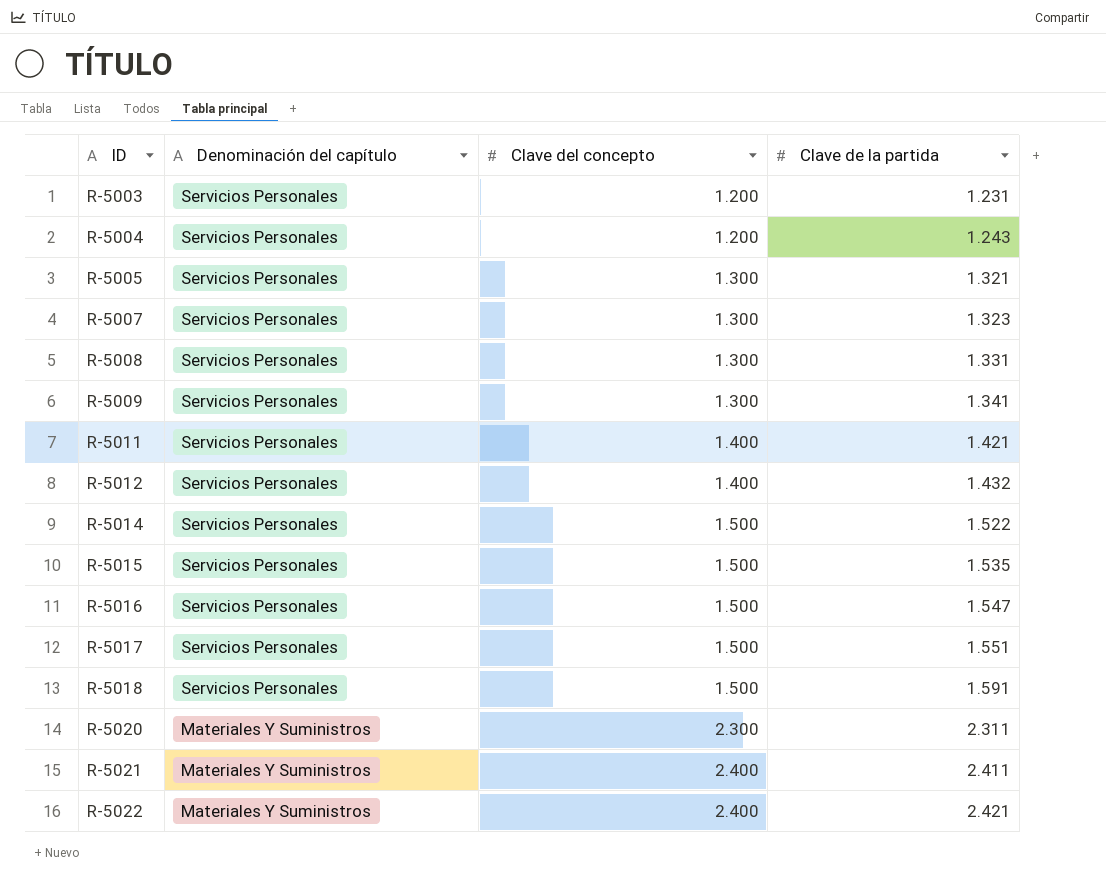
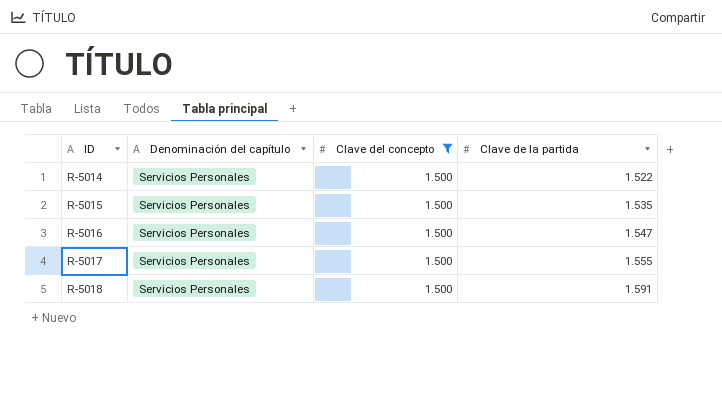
filter: none -> Clave del concepto = 1.500
R-5017 | Clave de la partida: 1.551 -> 1.555

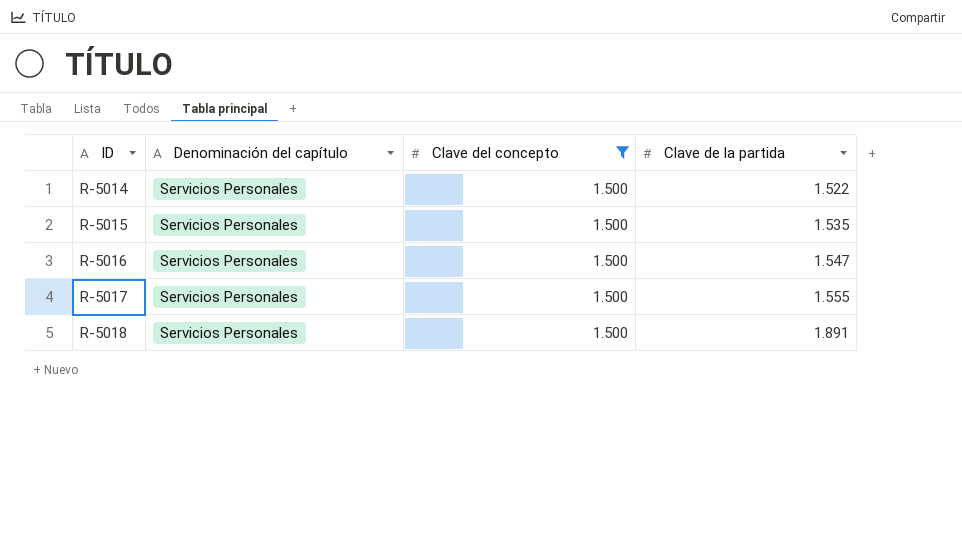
R-5018 | Clave de la partida: 1.591 -> 1.891

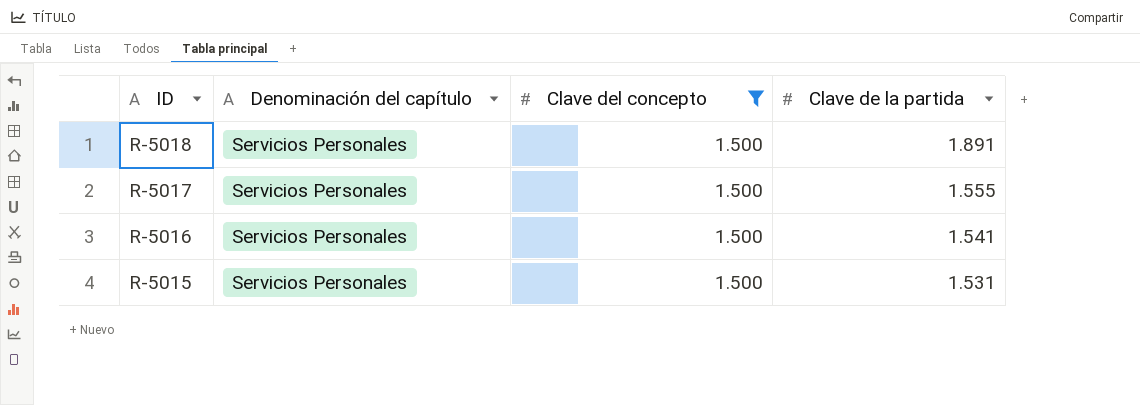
row order: ID ascending -> ID descending
row R-5014: Servicios Personales | 1.500 | 1.522 -> none
R-5016 | Clave de la partida: 1.547 -> 1.541
R-5015 | Clave de la partida: 1.535 -> 1.531

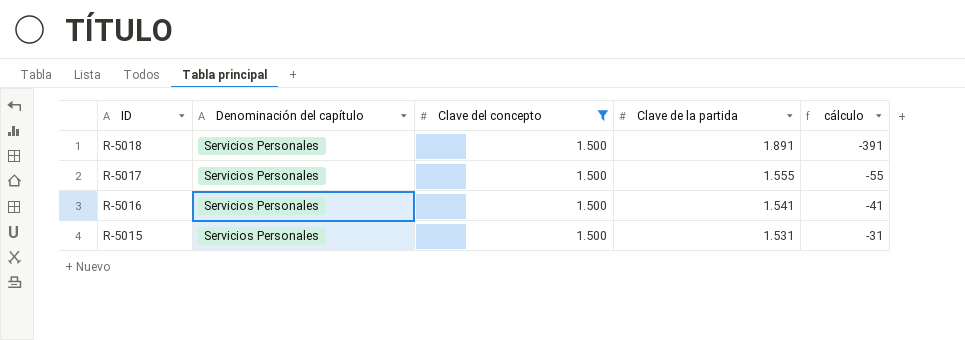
column cálculo | formula: none -> [Clave del concepto] - [Clave de la partida]

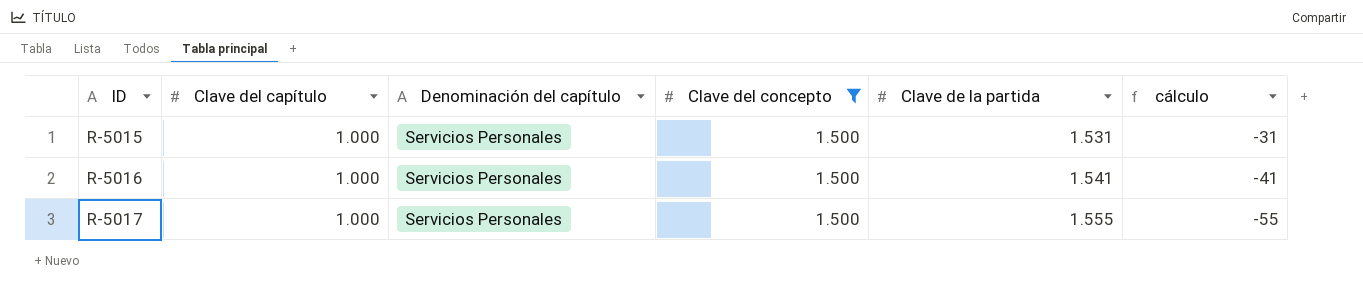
row order: ID descending -> ID ascending
column Clave del capítulo | position: none -> 2
row R-5018: Servicios Personales | 1.500 | 1.891 | -391 -> none

